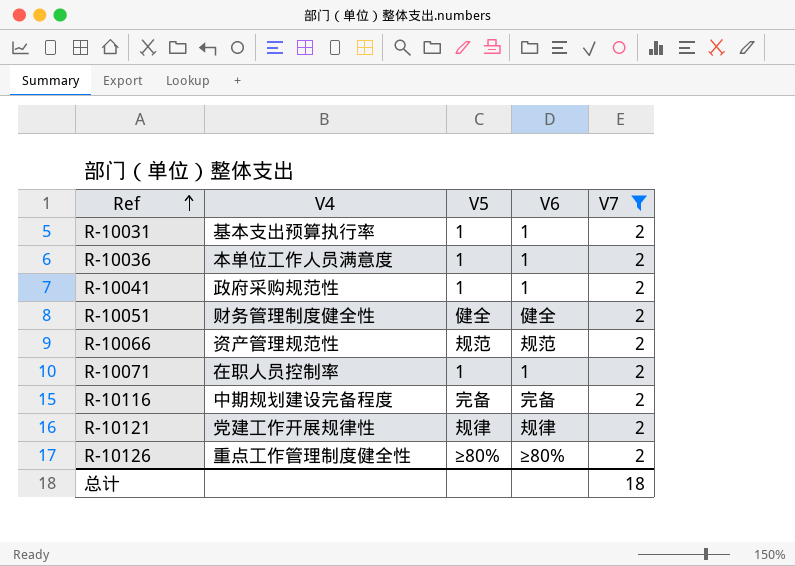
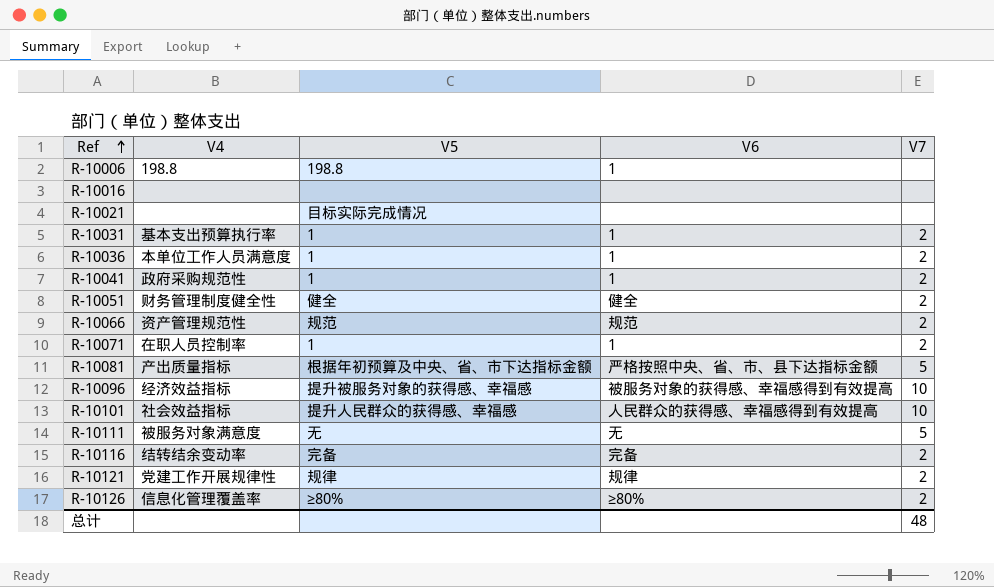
filter: V7 = 2 -> none
R-10116 | V4: 中期规划建设完备程度 -> 结转结余变动率
R-10126 | V4: 重点工作管理制度健全性 -> 信息化管理覆盖率
总计 | V7: 18 -> 48

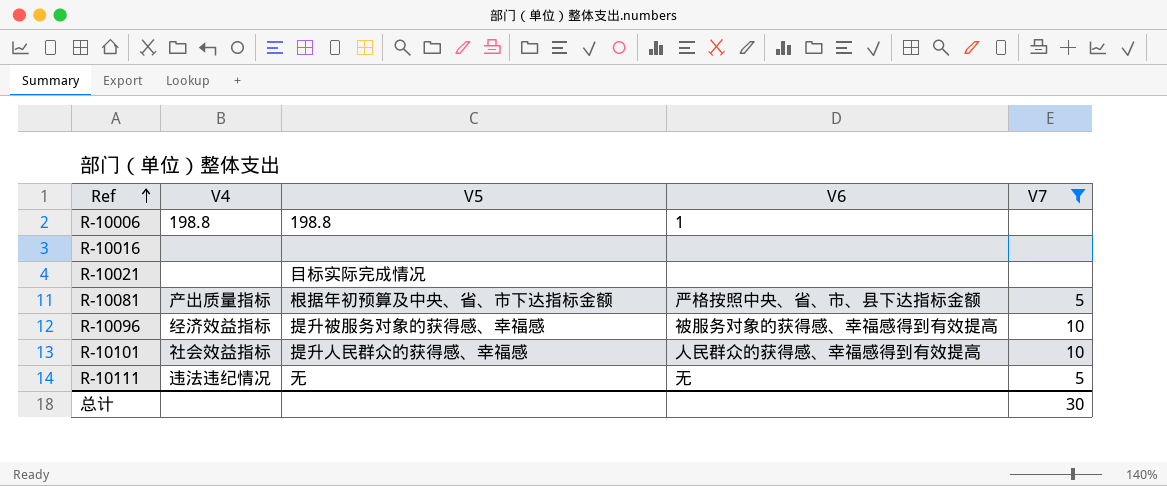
filter: none -> V7 != 2
R-10111 | V4: 被服务对象满意度 -> 违法违纪情况
总计 | V7: 48 -> 30

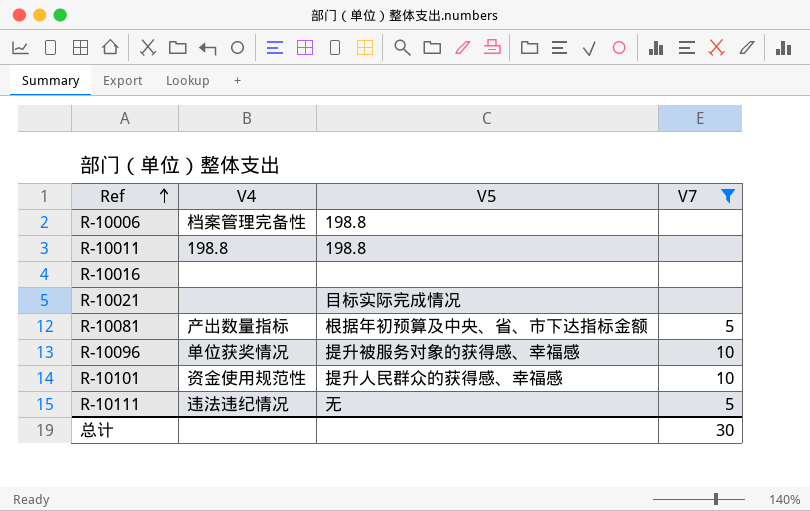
column V6 | position: 4 -> none
R-10006 | V4: 198.8 -> 档案管理完备性
row R-10011: none -> 198.8 | 198.8 | none
R-10081 | V4: 产出质量指标 -> 产出数量指标
R-10096 | V4: 经济效益指标 -> 单位获奖情况
R-10101 | V4: 社会效益指标 -> 资金使用规范性

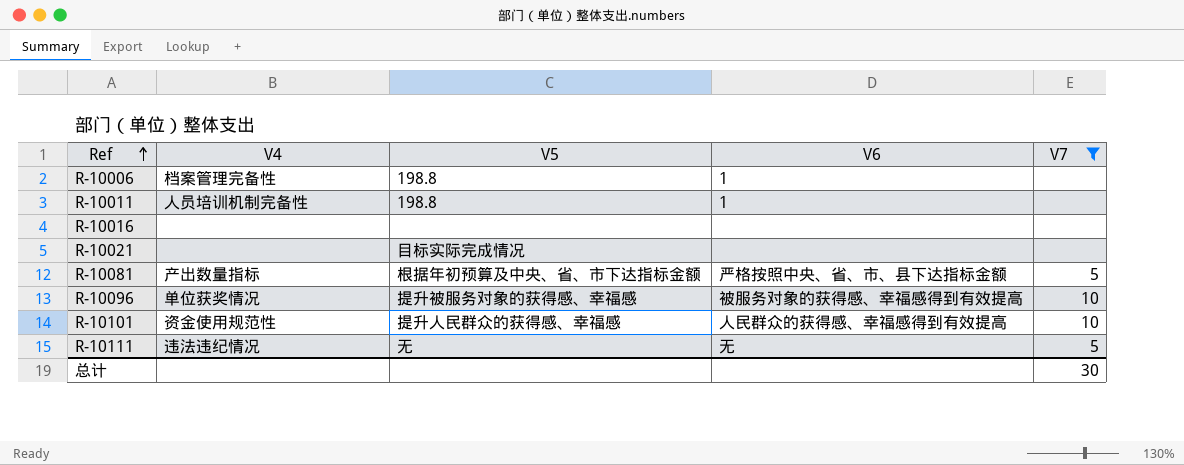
column V6 | position: none -> 4
R-10011 | V4: 198.8 -> 人员培训机制完备性

